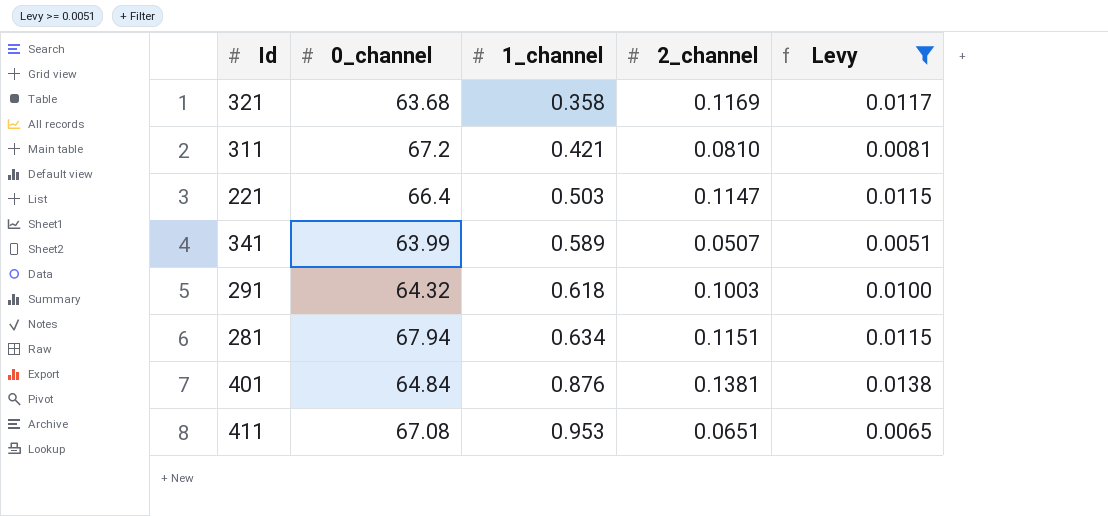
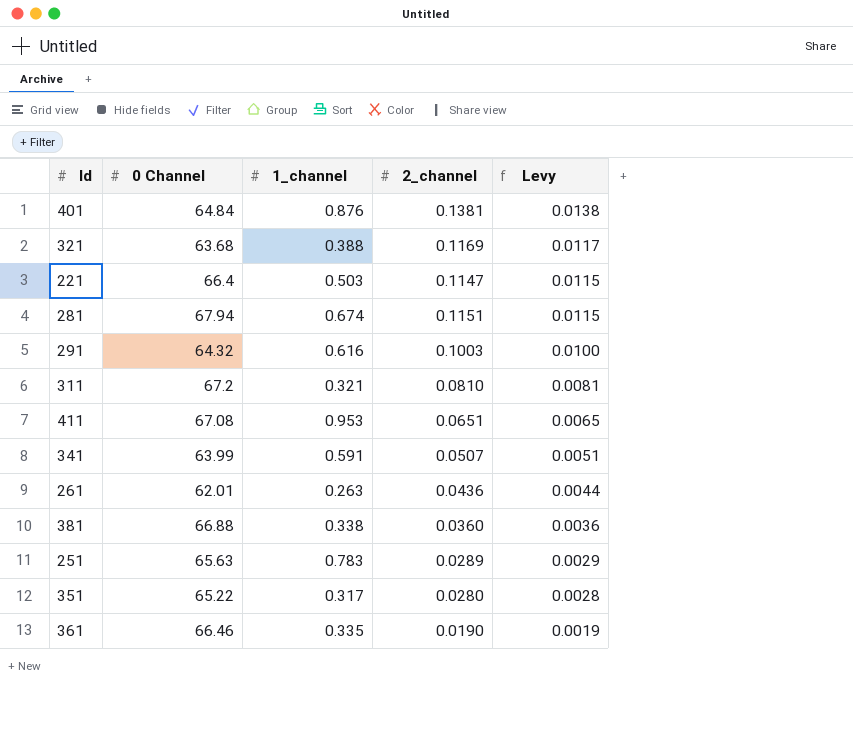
filter: Levy >= 0.0051 -> none
row order: 1_channel ascending -> Levy descending
column name: 0_channel -> 0 Channel
321 | 1_channel: 0.358 -> 0.388
281 | 1_channel: 0.634 -> 0.674
291 | 1_channel: 0.618 -> 0.616
311 | 1_channel: 0.421 -> 0.321
341 | 1_channel: 0.589 -> 0.591

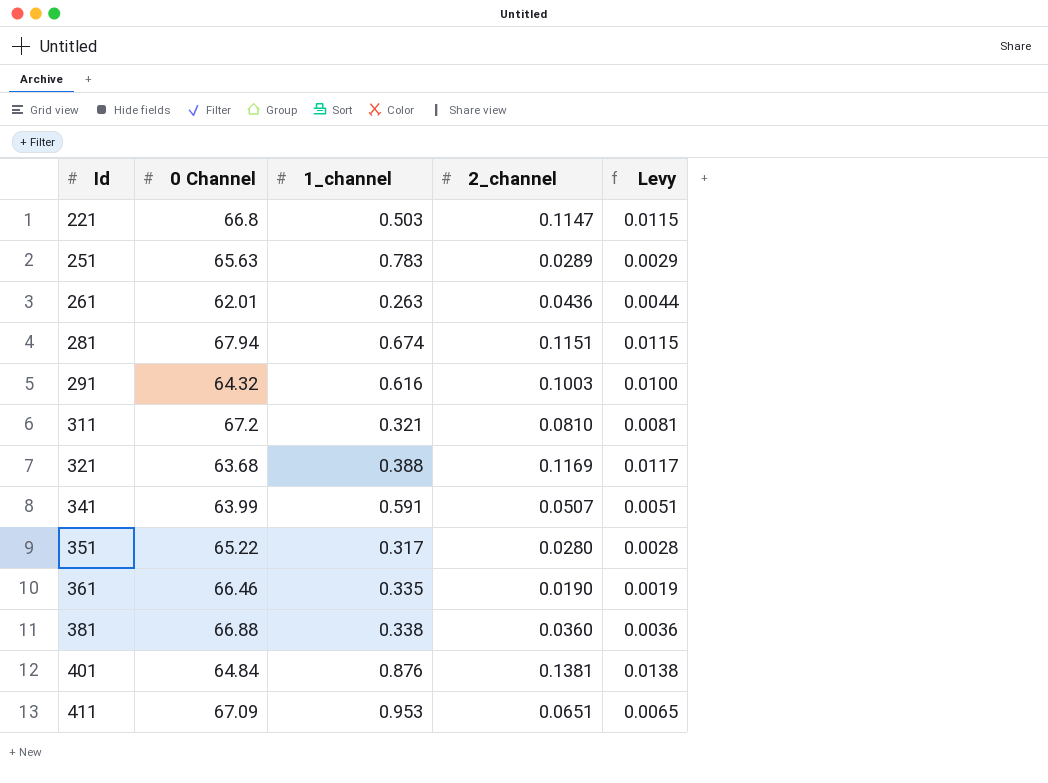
row order: Levy descending -> Id ascending
221 | 0 Channel: 66.4 -> 66.8
411 | 0 Channel: 67.08 -> 67.09

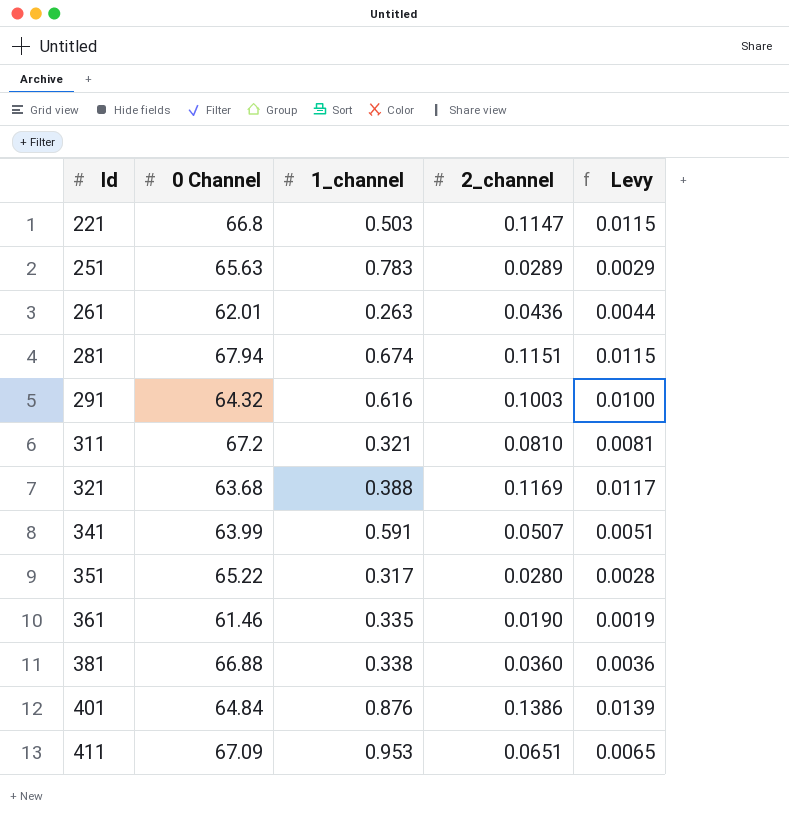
361 | 0 Channel: 66.46 -> 61.46
401 | 2_channel: 0.1381 -> 0.1386
401 | Levy: 0.0138 -> 0.0139

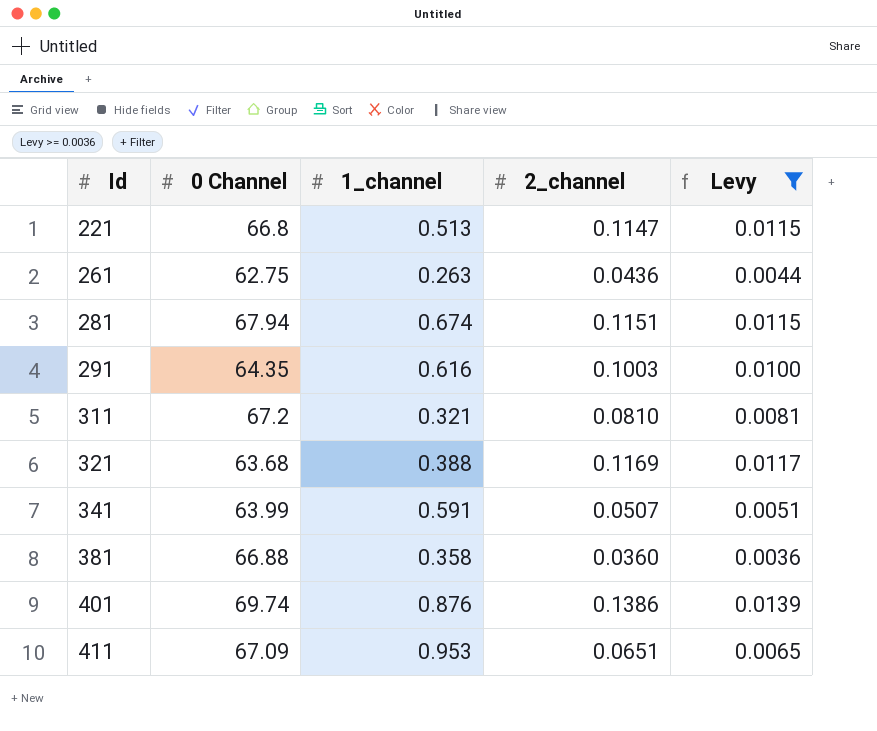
filter: none -> Levy >= 0.0036
221 | 1_channel: 0.503 -> 0.513
261 | 0 Channel: 62.01 -> 62.75
291 | 0 Channel: 64.32 -> 64.35
381 | 1_channel: 0.338 -> 0.358
401 | 0 Channel: 64.84 -> 69.74

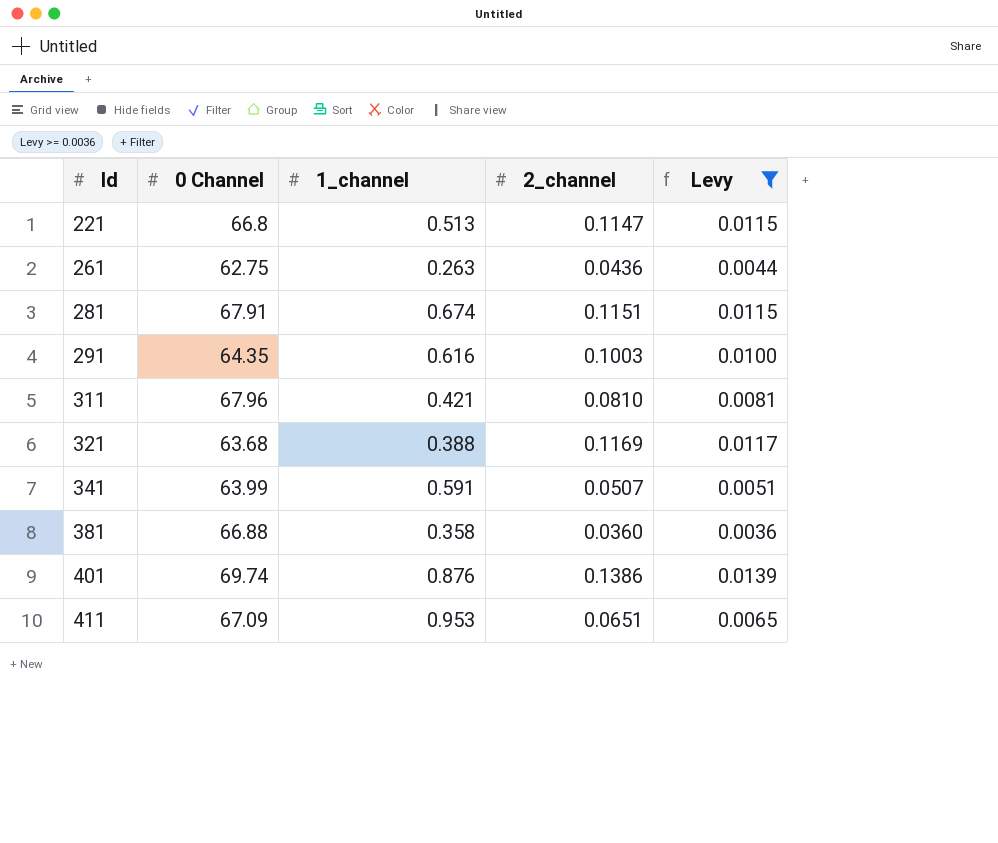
281 | 0 Channel: 67.94 -> 67.91
311 | 0 Channel: 67.2 -> 67.96
311 | 1_channel: 0.321 -> 0.421

